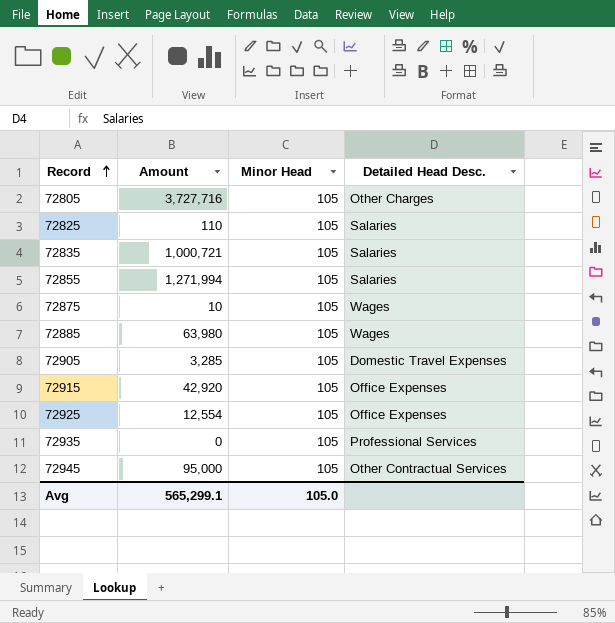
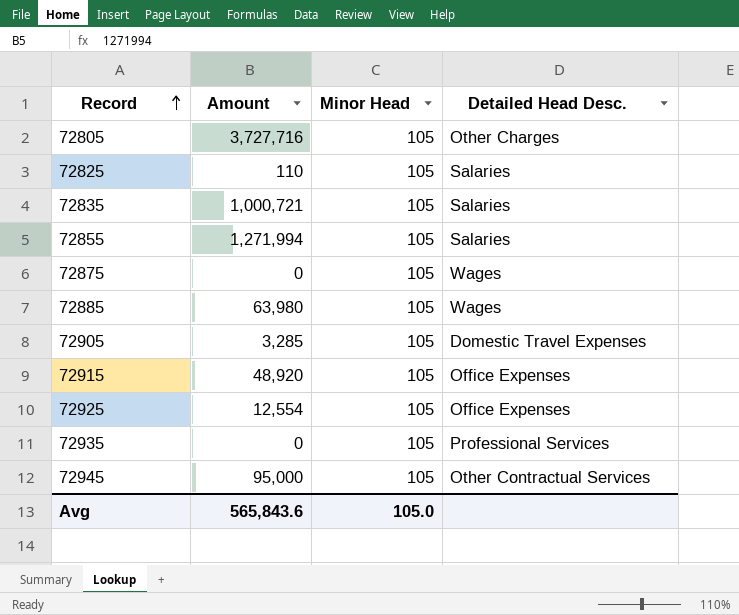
72875 | Amount: 10 -> 0
72915 | Amount: 42,920 -> 48,920
Avg | Amount: 565,299.1 -> 565,843.6

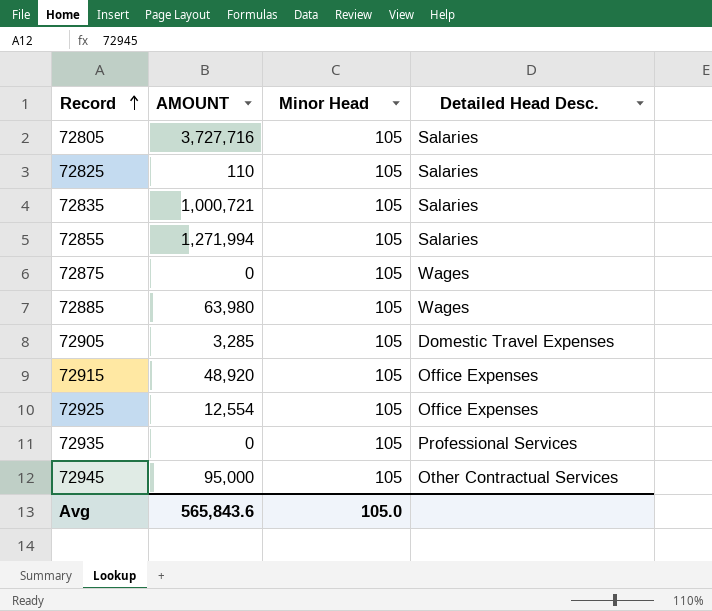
column name: Amount -> AMOUNT
72805 | Detailed Head Desc.: Other Charges -> Salaries

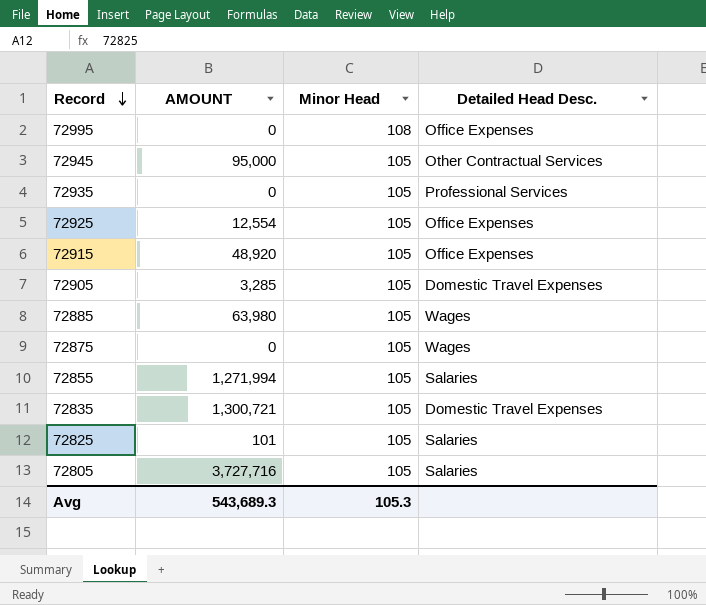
row order: Record ascending -> Record descending
row 72995: none -> 0 | 108 | Office Expenses
72835 | AMOUNT: 1,000,721 -> 1,300,721
72835 | Detailed Head Desc.: Salaries -> Domestic Travel Expenses
72825 | AMOUNT: 110 -> 101
Avg | AMOUNT: 565,843.6 -> 543,689.3
Avg | Minor Head: 105.0 -> 105.3

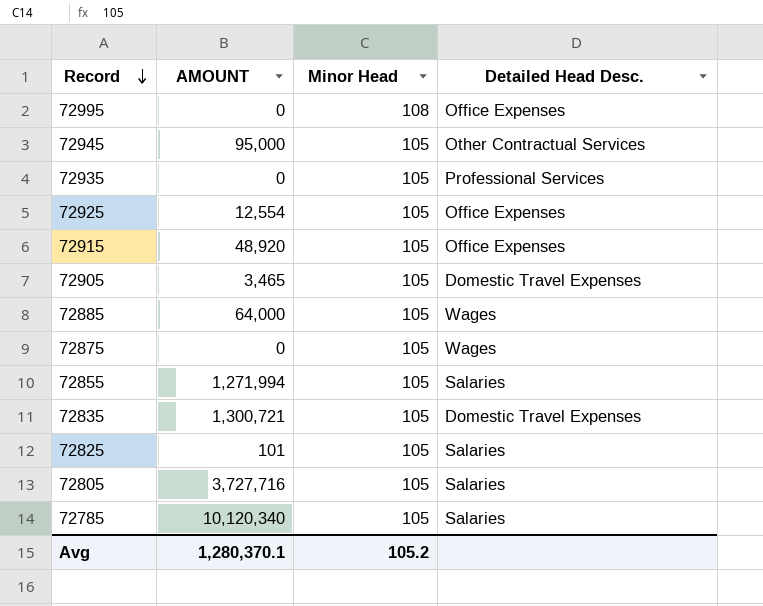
72905 | AMOUNT: 3,285 -> 3,465
72885 | AMOUNT: 63,980 -> 64,000
row 72785: none -> 10,120,340 | 105 | Salaries
Avg | AMOUNT: 543,689.3 -> 1,280,370.1
Avg | Minor Head: 105.3 -> 105.2

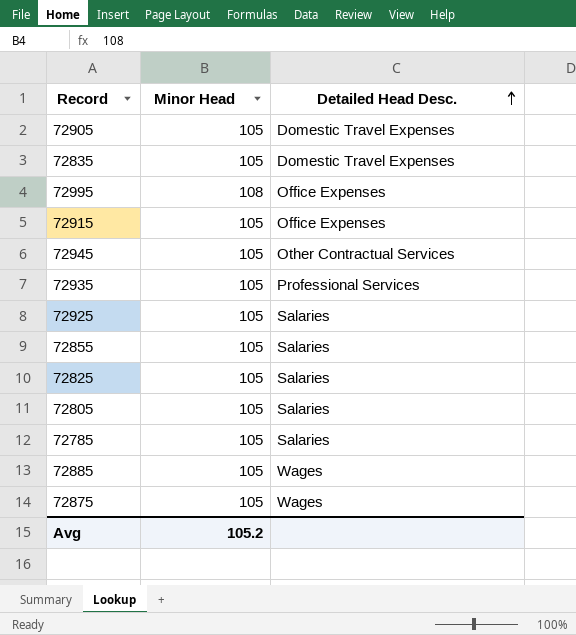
row order: Record descending -> Detailed Head Desc. ascending
column AMOUNT | position: 2 -> none
72925 | Detailed Head Desc.: Office Expenses -> Salaries

